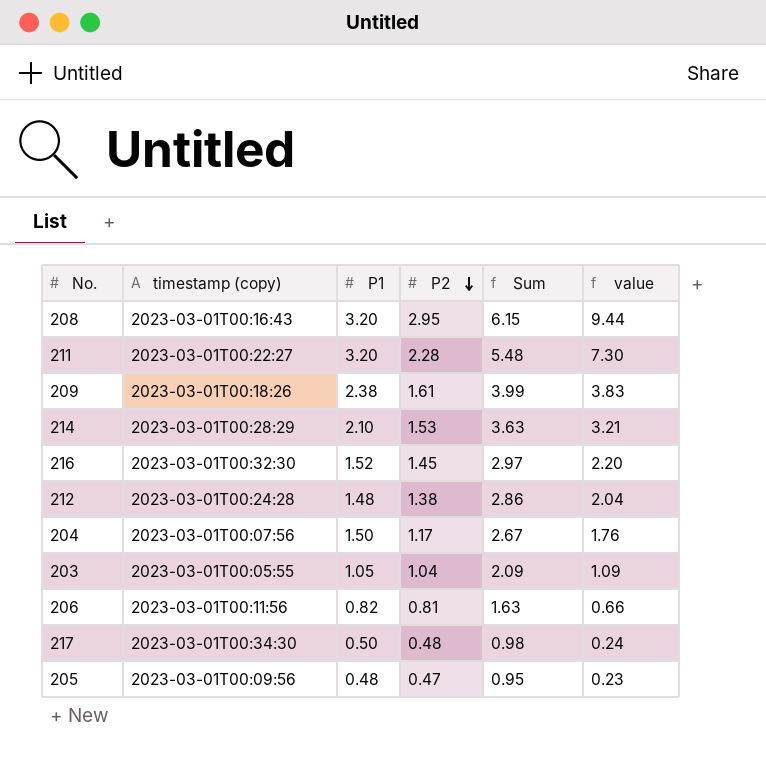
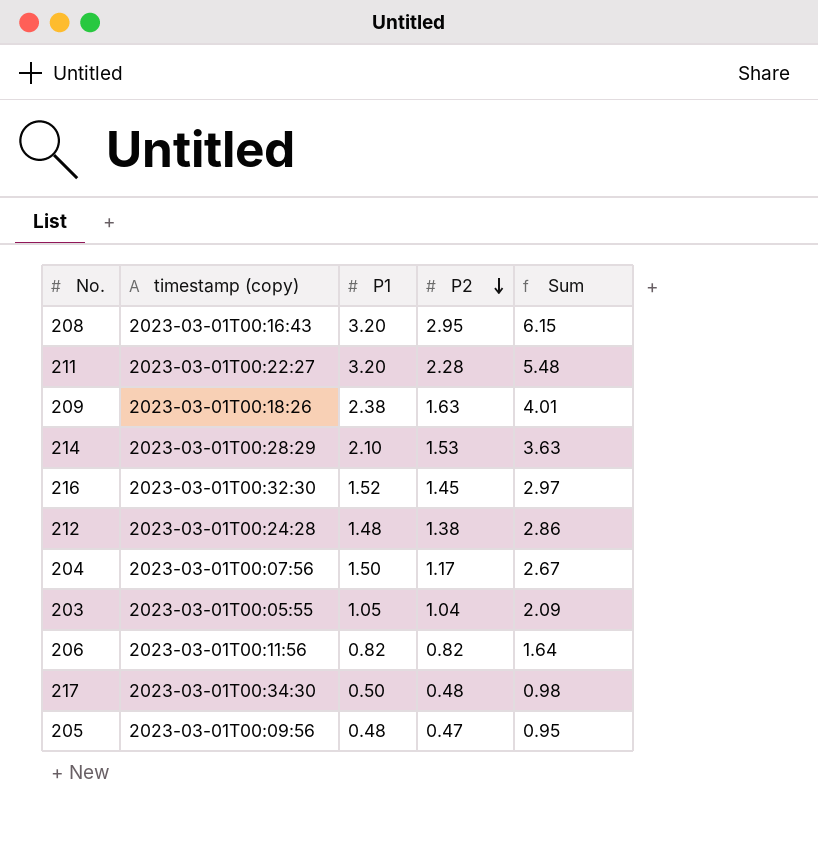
column value | formula: [P1] * [P2] -> none
209 | P2: 1.61 -> 1.63
209 | Sum: 3.99 -> 4.01
206 | P2: 0.81 -> 0.82
206 | Sum: 1.63 -> 1.64

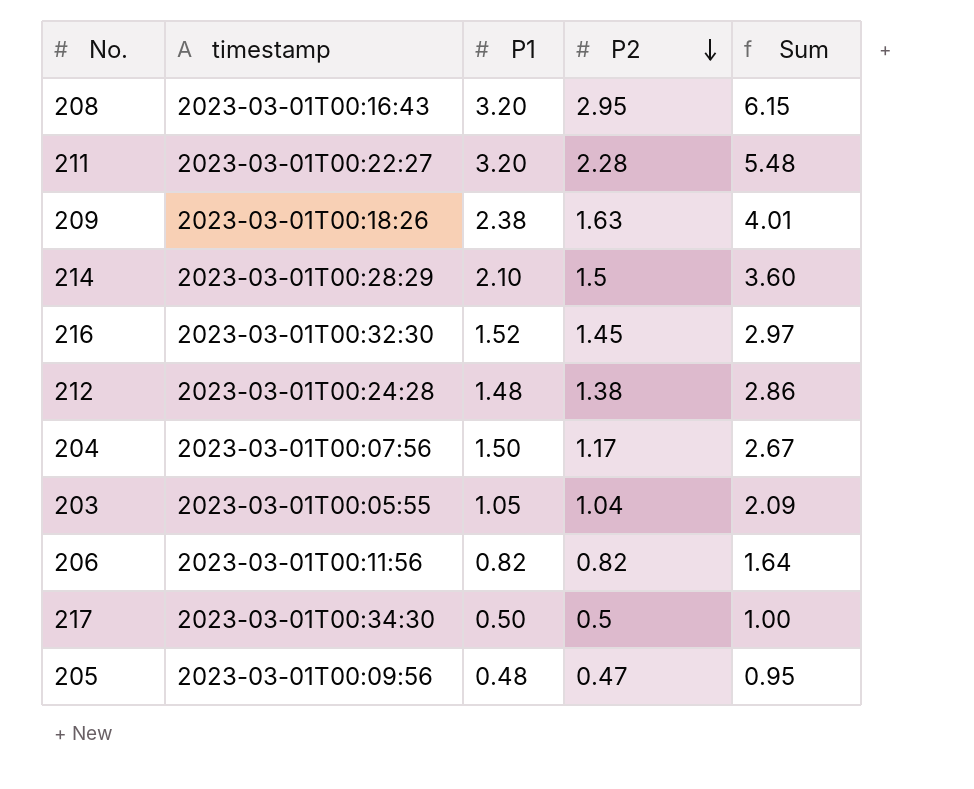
column name: timestamp (copy) -> timestamp
214 | P2: 1.53 -> 1.5
214 | Sum: 3.63 -> 3.60
217 | P2: 0.48 -> 0.5
217 | Sum: 0.98 -> 1.00

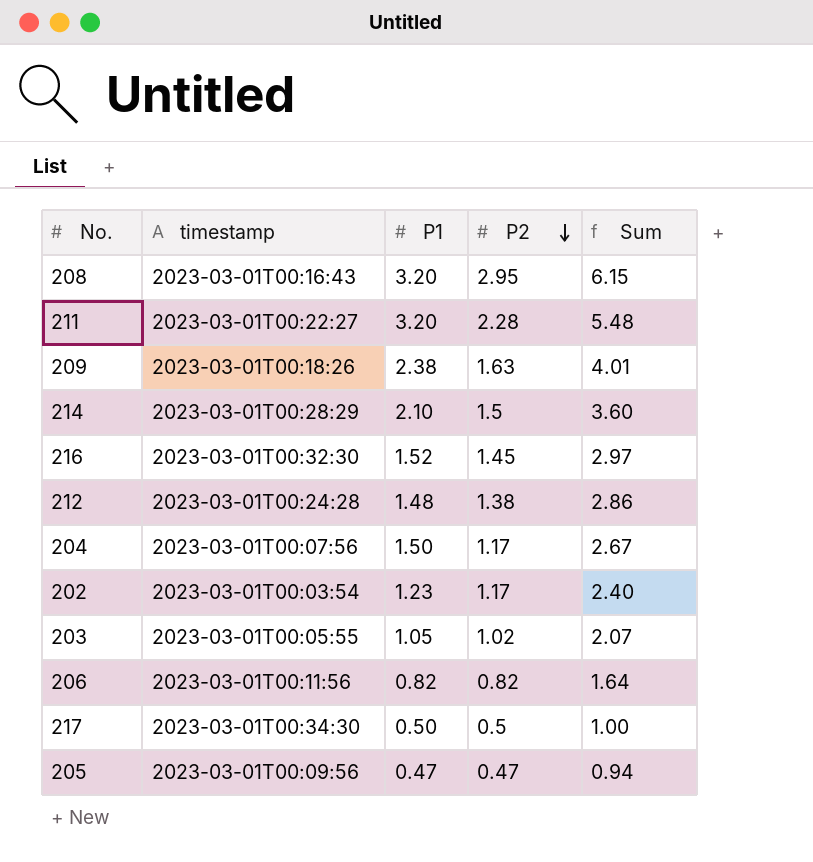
row 202: none -> 2023-03-01T00:03:54 | 1.23 | 1.17 | 2.40
203 | P2: 1.04 -> 1.02
203 | Sum: 2.09 -> 2.07
205 | P1: 0.48 -> 0.47
205 | Sum: 0.95 -> 0.94

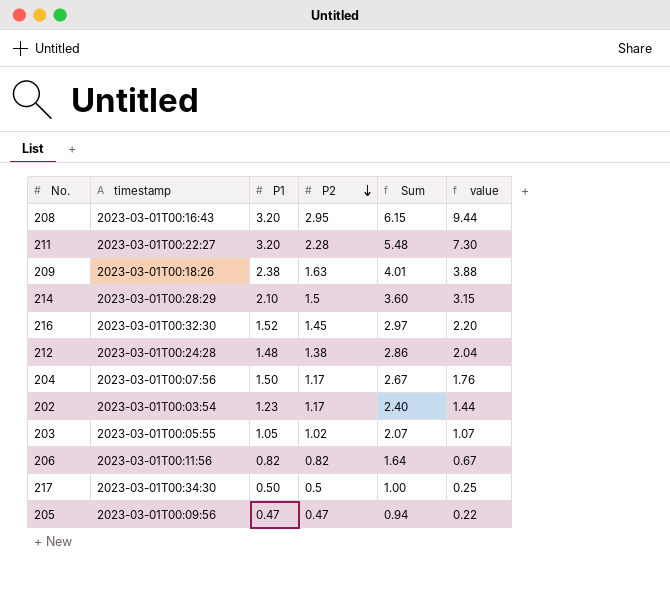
column value | formula: none -> [P1] * [P2]

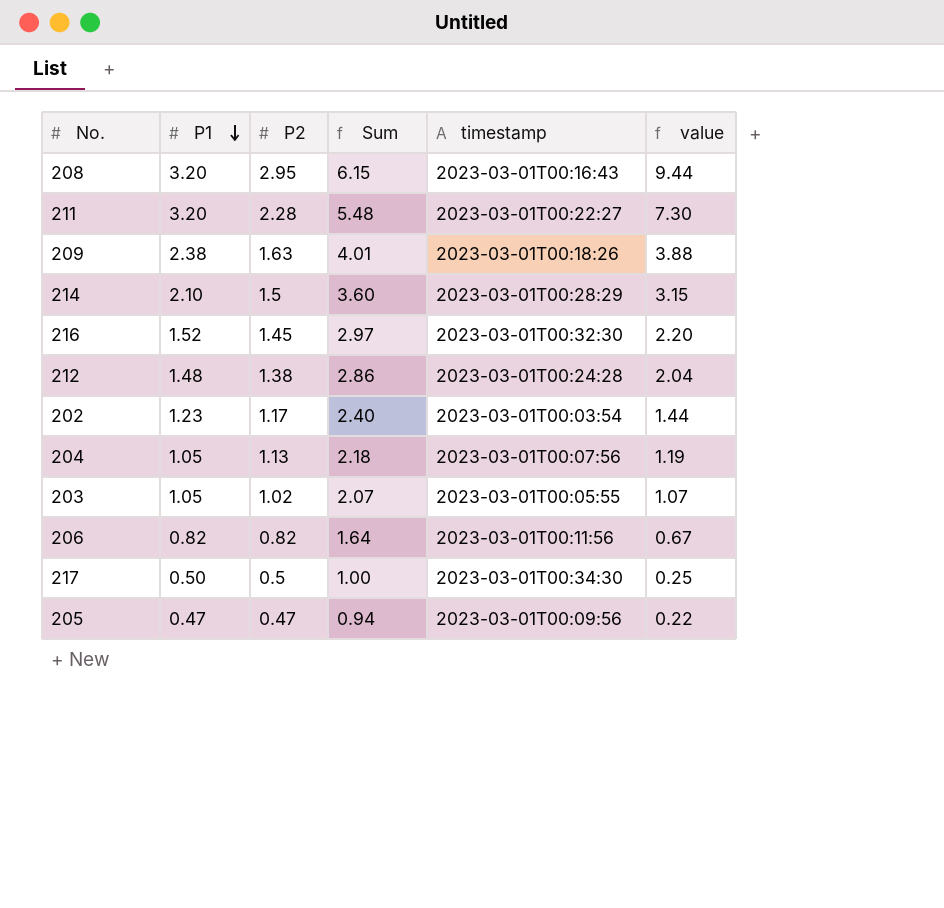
row order: P2 descending -> P1 descending
column timestamp | position: 2 -> 5
204 | P1: 1.50 -> 1.05
204 | P2: 1.17 -> 1.13
204 | Sum: 2.67 -> 2.18
204 | value: 1.76 -> 1.19

